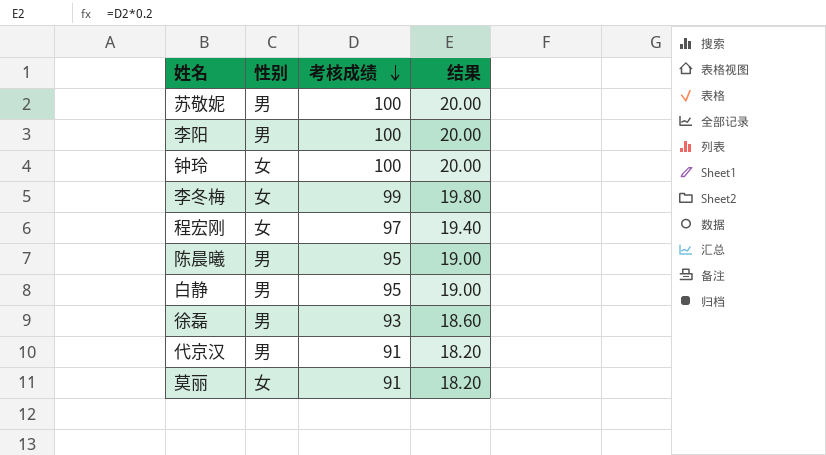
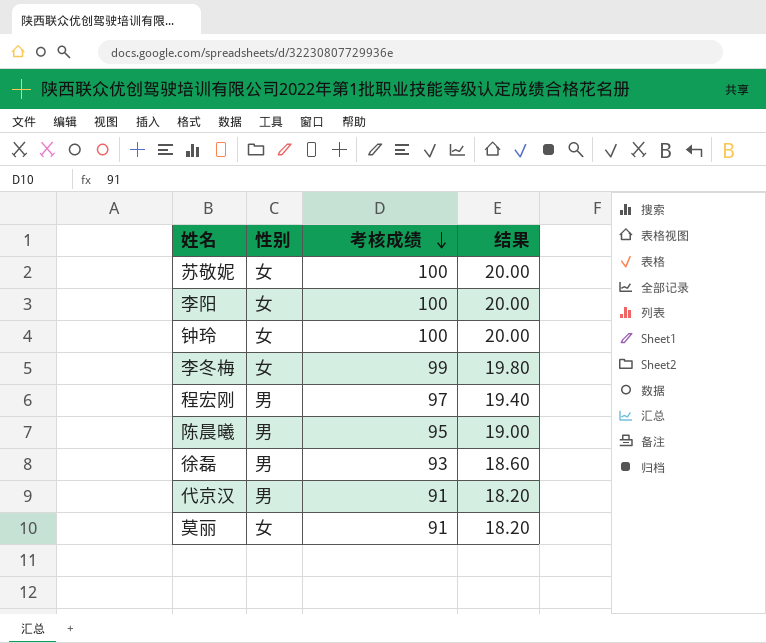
row 白静: 男 | 95 | 19.00 -> none
苏敬妮 | 性别: 男 -> 女
李阳 | 性别: 男 -> 女
程宏刚 | 性别: 女 -> 男

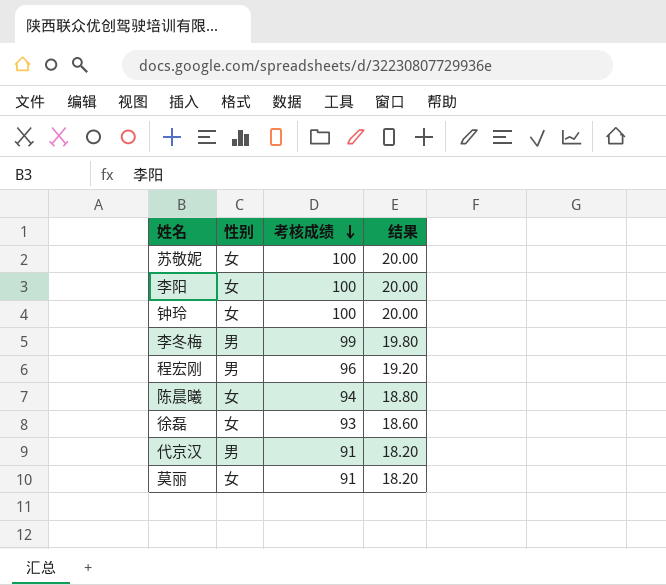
李冬梅 | 性别: 女 -> 男
程宏刚 | 考核成绩: 97 -> 96
程宏刚 | 结果: 19.40 -> 19.20
陈晨曦 | 性别: 男 -> 女
陈晨曦 | 考核成绩: 95 -> 94
陈晨曦 | 结果: 19.00 -> 18.80
徐磊 | 性别: 男 -> 女

